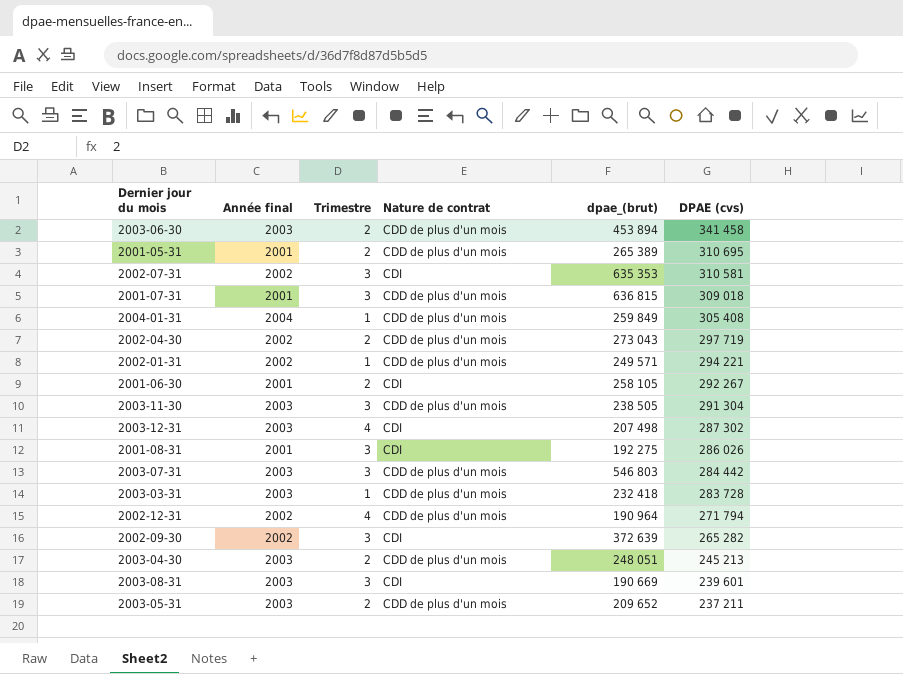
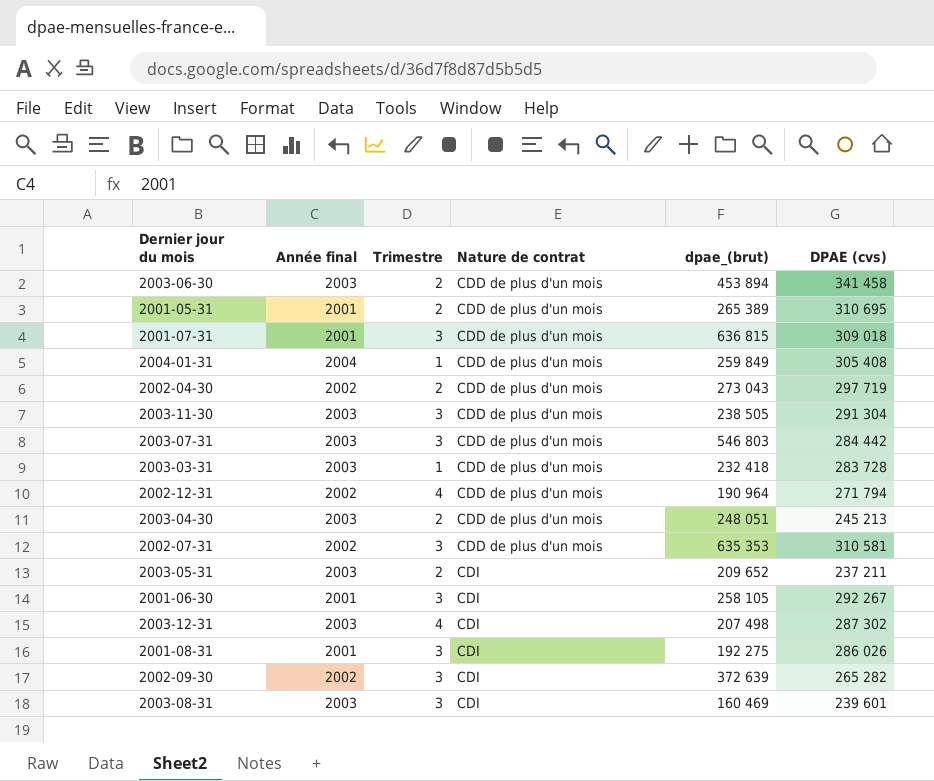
row order: DPAE (cvs) descending -> Nature de contrat ascending
row 2002-01-31: 2002 | 1 | CDD de plus d'un mois | 249 571 | 294 221 -> none
2002-07-31 | Nature de contrat: CDI -> CDD de plus d'un mois
2003-05-31 | Nature de contrat: CDD de plus d'un mois -> CDI
2001-06-30 | Trimestre: 2 -> 3
2003-08-31 | dpae_(brut): 190 669 -> 160 469

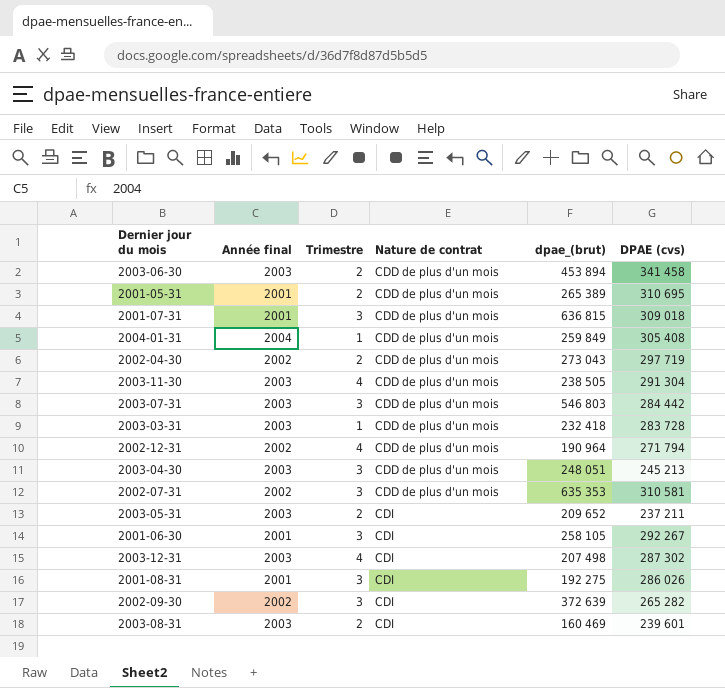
2003-11-30 | Trimestre: 3 -> 4
2003-04-30 | Trimestre: 2 -> 3
2003-08-31 | Trimestre: 3 -> 2

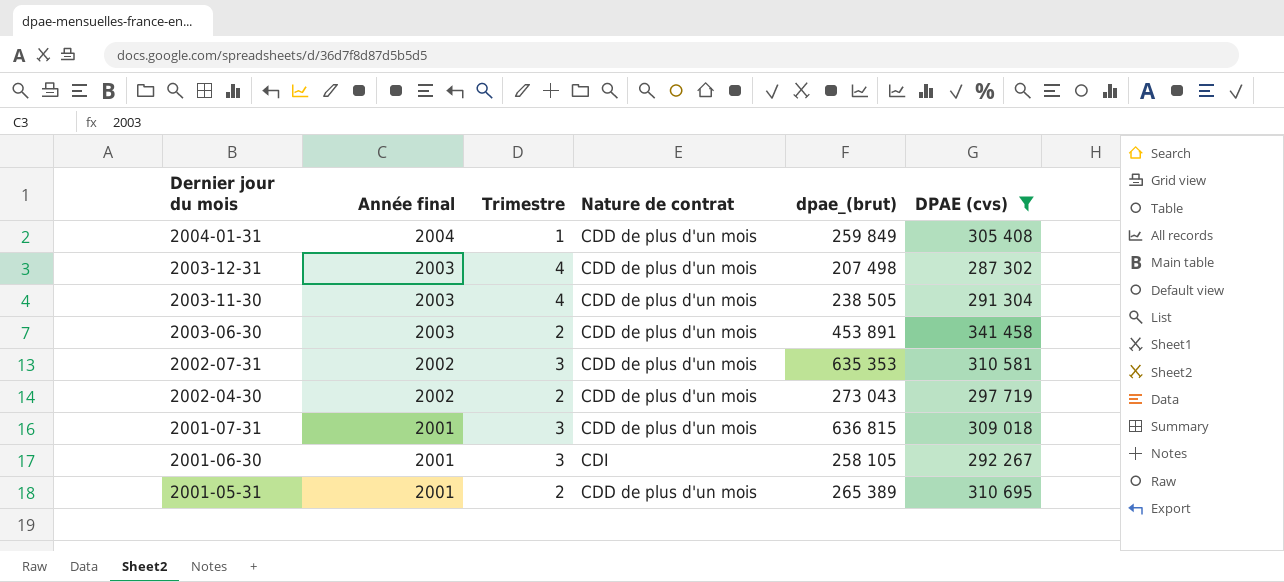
filter: none -> DPAE (cvs) >= 287 302
row order: Nature de contrat ascending -> Dernier jour du mois descending
2003-12-31 | Nature de contrat: CDI -> CDD de plus d'un mois
2003-06-30 | dpae_(brut): 453 894 -> 453 891

